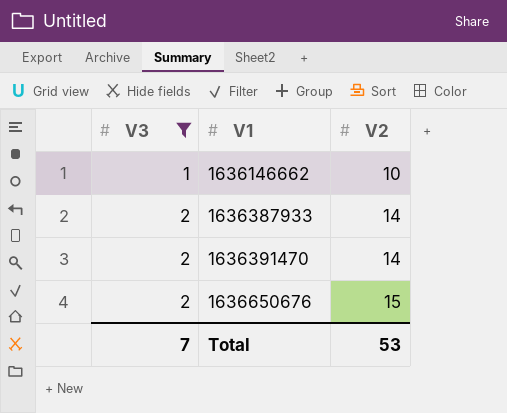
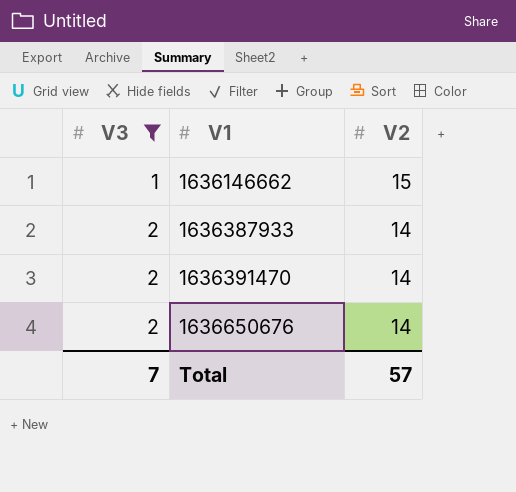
1636146662 | V2: 10 -> 15
1636650676 | V2: 15 -> 14
Total | V2: 53 -> 57

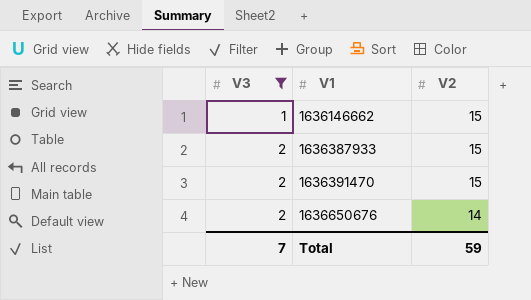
1636387933 | V2: 14 -> 15
1636391470 | V2: 14 -> 15
Total | V2: 57 -> 59

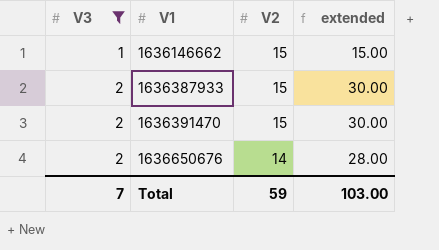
column extended | formula: none -> [V3] * [V2]

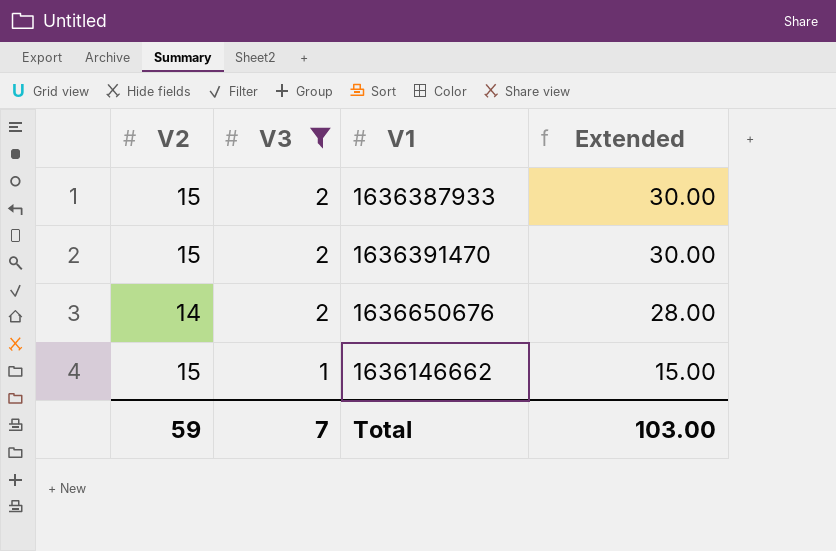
row order: V3 ascending -> V3 descending
column V2 | position: 3 -> 1
column name: extended -> Extended

